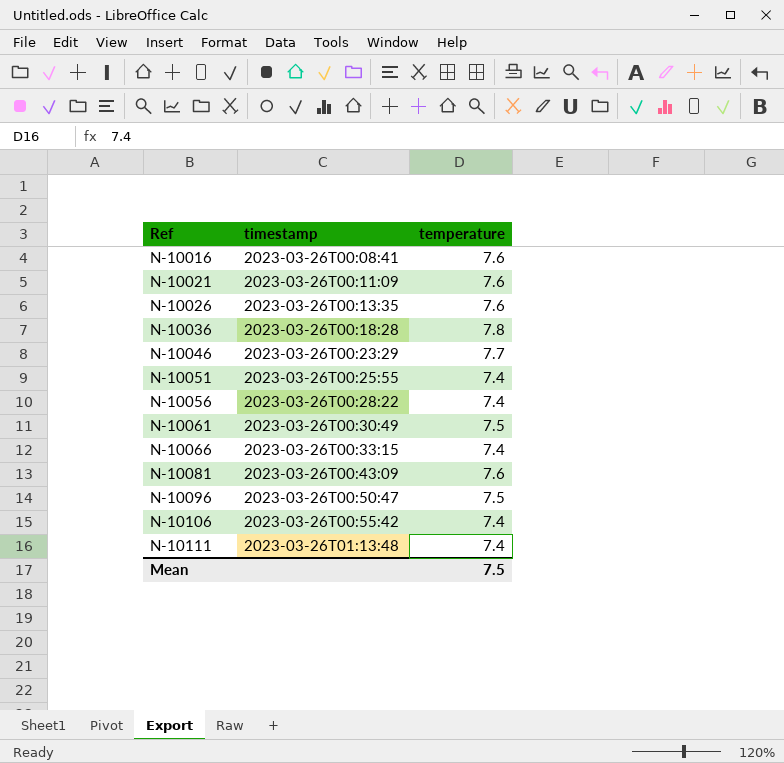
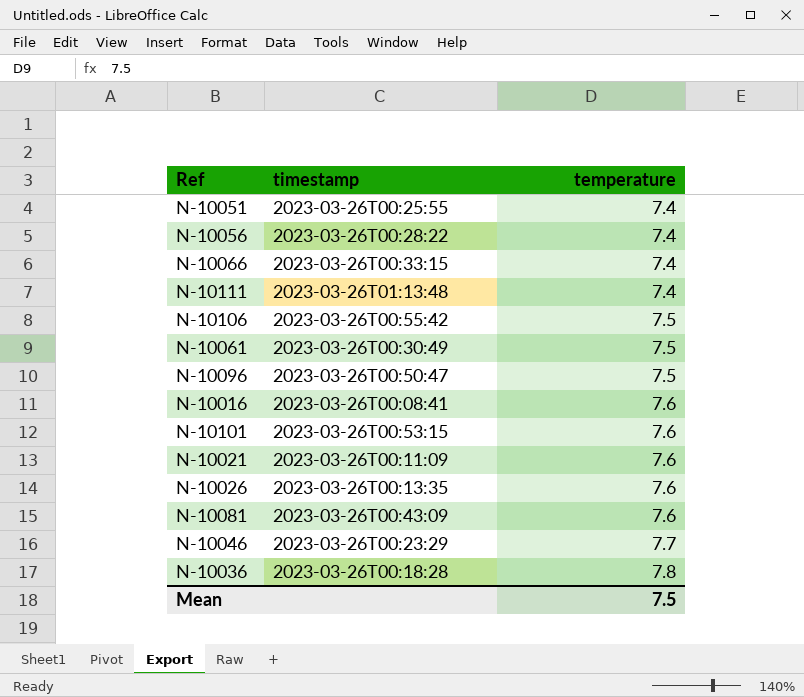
row order: Ref ascending -> temperature ascending
N-10106 | temperature: 7.4 -> 7.5
row N-10101: none -> 2023-03-26T00:53:15 | 7.6

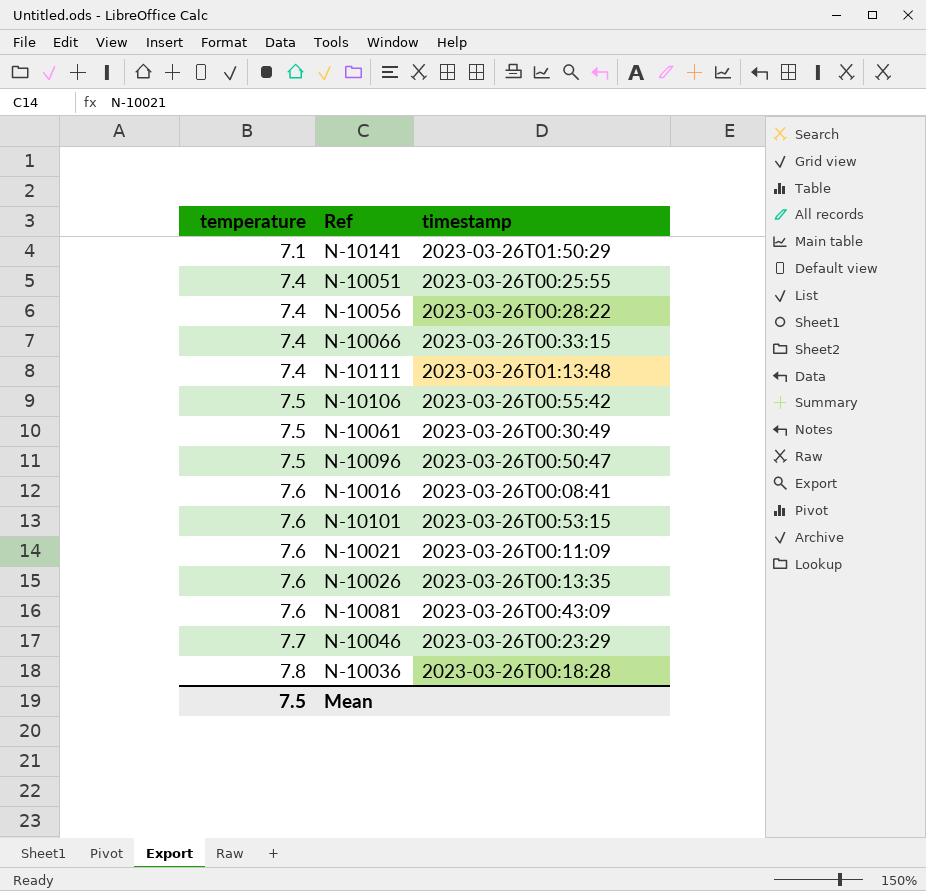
column temperature | position: 3 -> 1
row N-10141: none -> 7.1 | 2023-03-26T01:50:29

